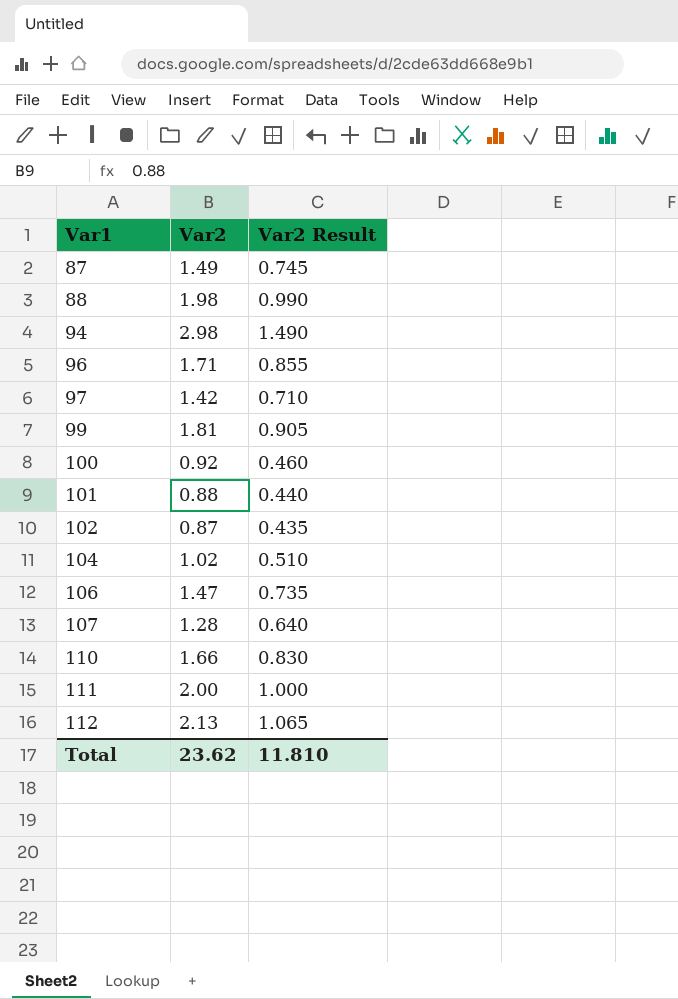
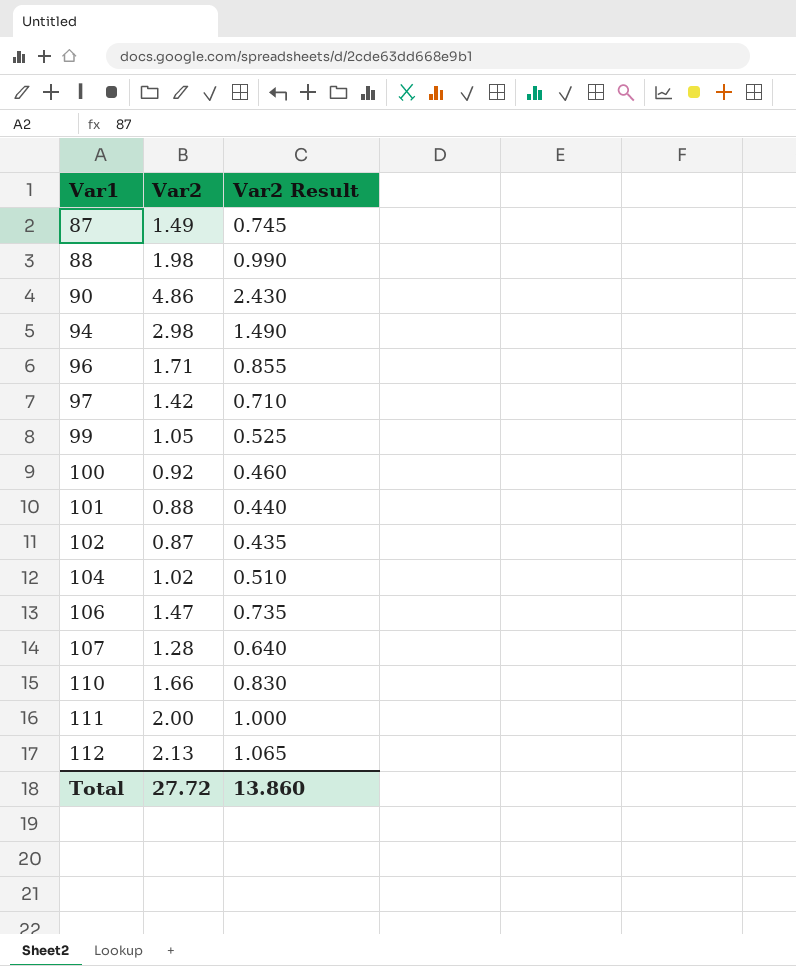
row 90: none -> 4.86 | 2.430
99 | Var2: 1.81 -> 1.05
99 | Var2 Result: 0.905 -> 0.525
Total | Var2: 23.62 -> 27.72
Total | Var2 Result: 11.810 -> 13.860

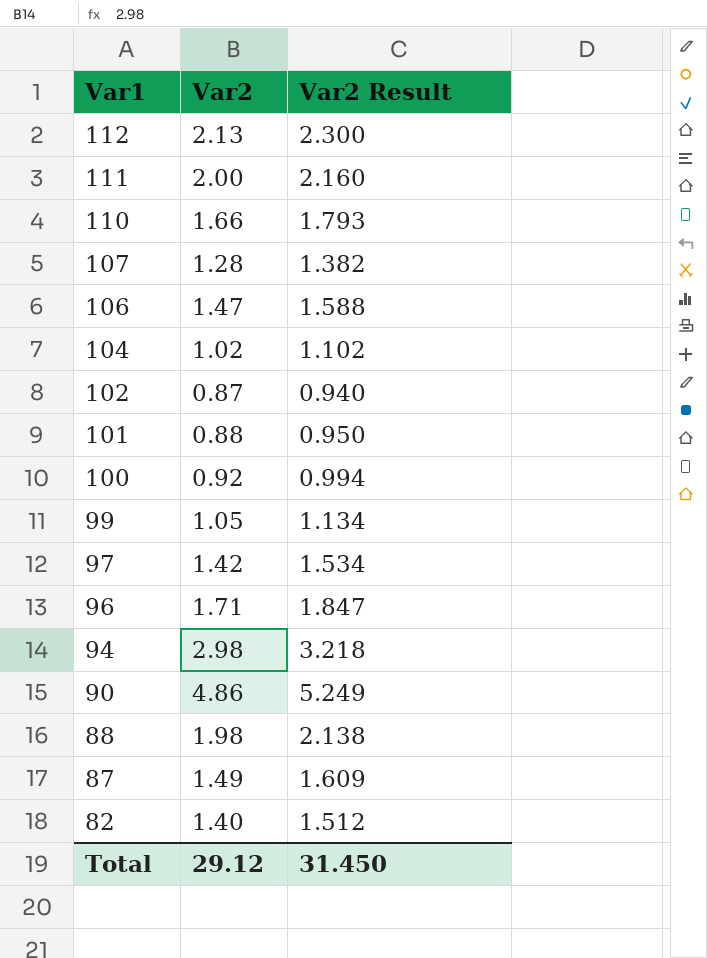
row order: Var1 ascending -> Var1 descending
column Var2 Result | formula: [Var2] * 0.5 -> [Var2] * 1.08
row 82: none -> 1.40 | 1.512
Total | Var2: 27.72 -> 29.12
Total | Var2 Result: 13.860 -> 31.450

